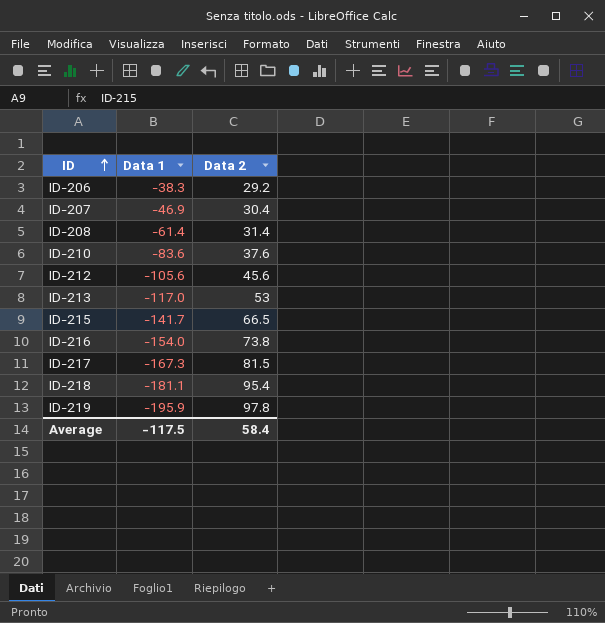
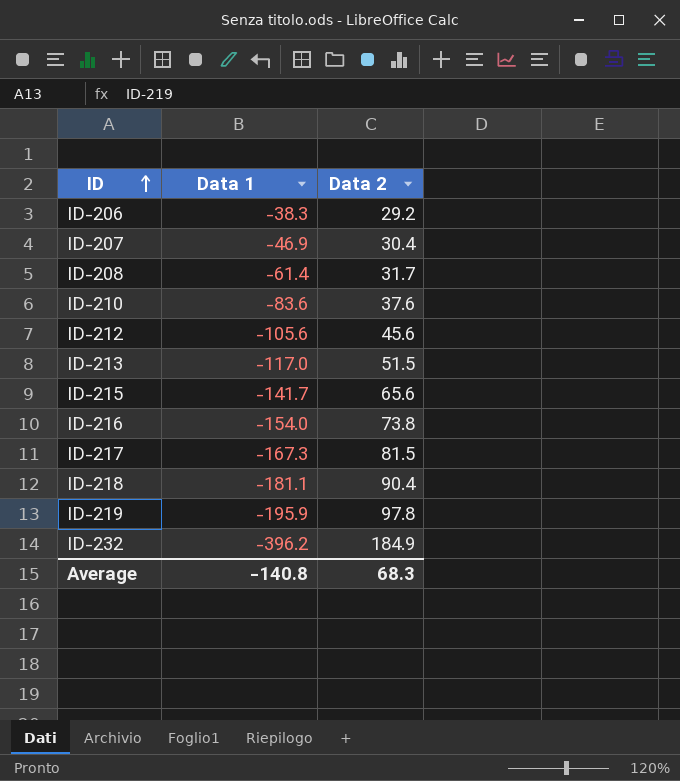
ID-208 | Data 2: 31.4 -> 31.7
ID-213 | Data 2: 53 -> 51.5
ID-215 | Data 2: 66.5 -> 65.6
ID-218 | Data 2: 95.4 -> 90.4
row ID-232: none -> -396.2 | 184.9
Average | Data 1: -117.5 -> -140.8
Average | Data 2: 58.4 -> 68.3

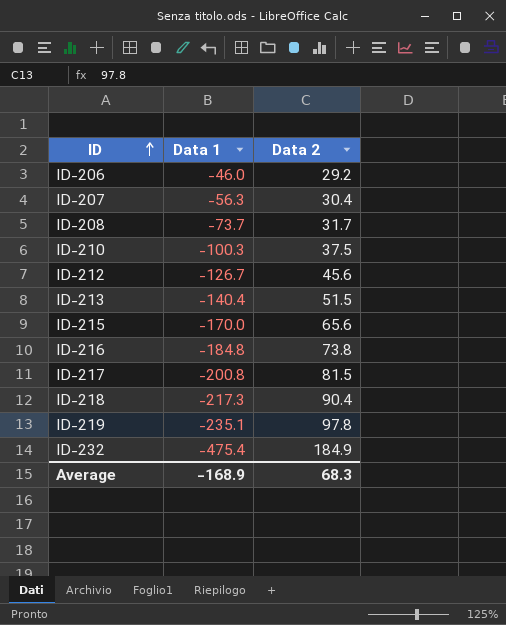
ID-206 | Data 1: -38.3 -> -46.0
ID-207 | Data 1: -46.9 -> -56.3
ID-208 | Data 1: -61.4 -> -73.7
ID-210 | Data 1: -83.6 -> -100.3
ID-210 | Data 2: 37.6 -> 37.5
ID-212 | Data 1: -105.6 -> -126.7
ID-213 | Data 1: -117.0 -> -140.4
ID-215 | Data 1: -141.7 -> -170.0
ID-216 | Data 1: -154.0 -> -184.8
ID-217 | Data 1: -167.3 -> -200.8
ID-218 | Data 1: -181.1 -> -217.3
ID-219 | Data 1: -195.9 -> -235.1
ID-232 | Data 1: -396.2 -> -475.4
Average | Data 1: -140.8 -> -168.9

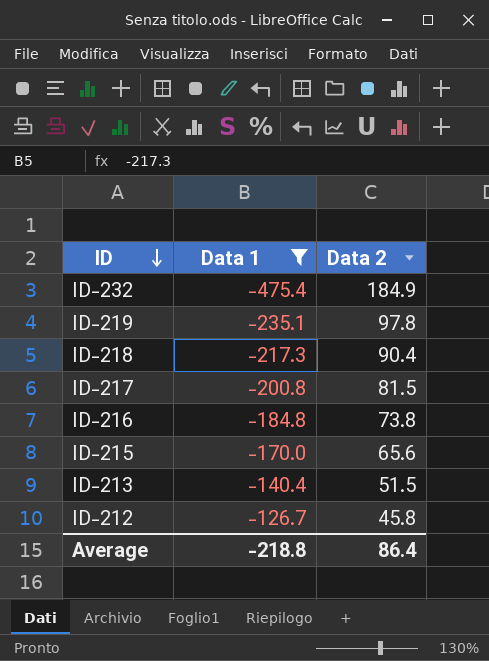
filter: none -> Data 1 <= -126.7
row order: ID ascending -> ID descending
ID-212 | Data 2: 45.6 -> 45.8
Average | Data 1: -168.9 -> -218.8
Average | Data 2: 68.3 -> 86.4

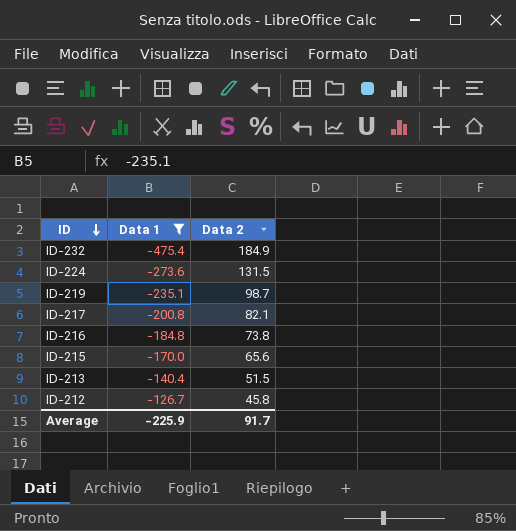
row ID-218: -217.3 | 90.4 -> none
row ID-224: none -> -273.6 | 131.5
ID-219 | Data 2: 97.8 -> 98.7
ID-217 | Data 2: 81.5 -> 82.1
Average | Data 1: -218.8 -> -225.9
Average | Data 2: 86.4 -> 91.7

